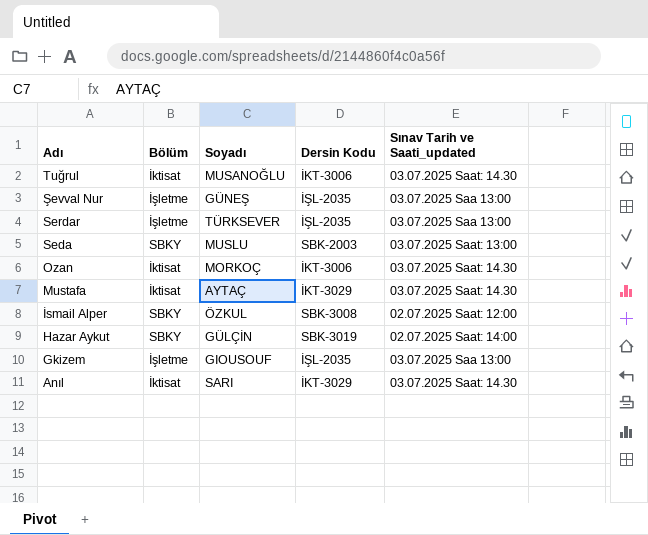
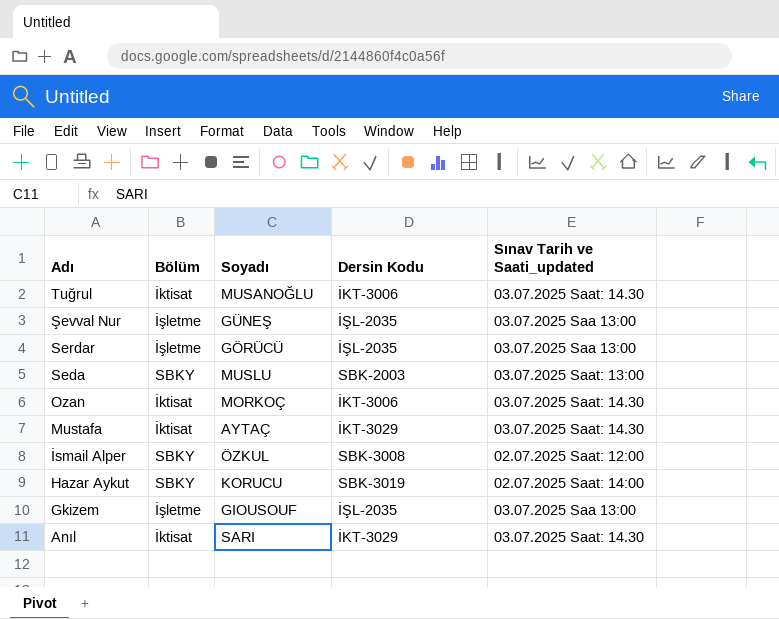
Serdar | Soyadı: TÜRKSEVER -> GÖRÜCÜ
Hazar Aykut | Soyadı: GÜLÇİN -> KORUCU

